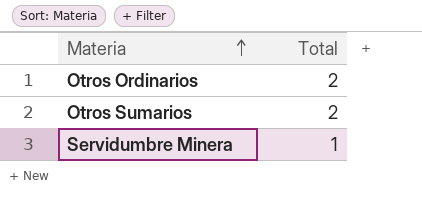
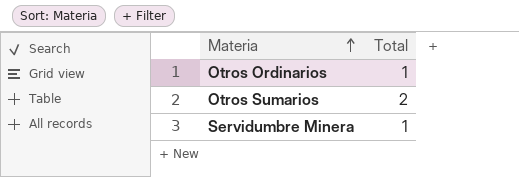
Otros Ordinarios | Total: 2 -> 1

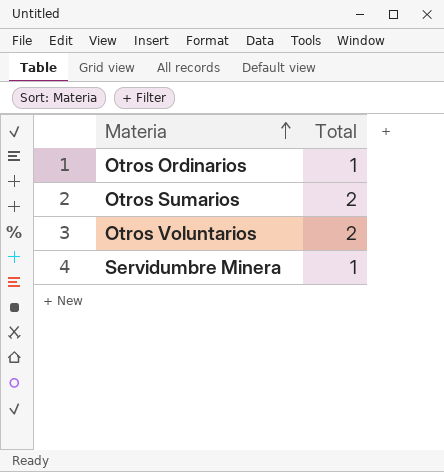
row Otros Voluntarios: none -> 2

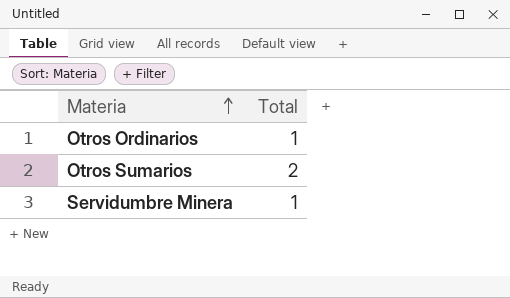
row Otros Voluntarios: 2 -> none

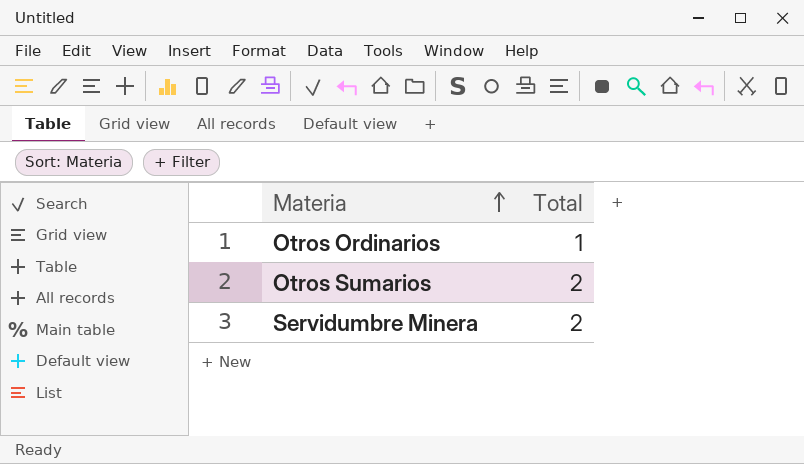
Servidumbre Minera | Total: 1 -> 2

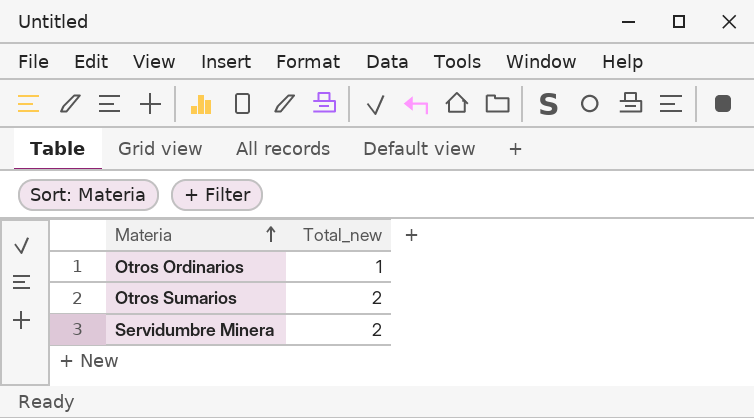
column name: Total -> Total_new

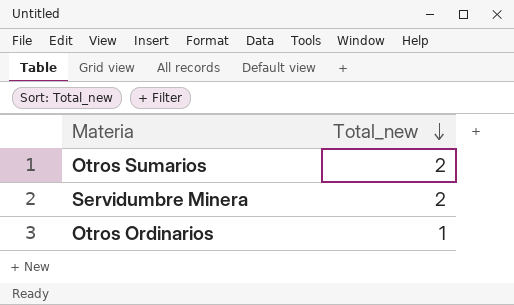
row order: Materia ascending -> Total_new descending

